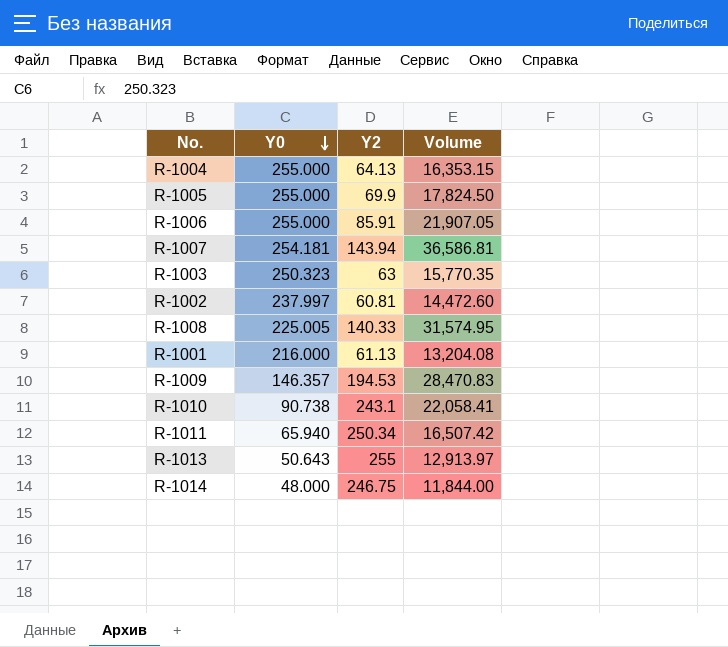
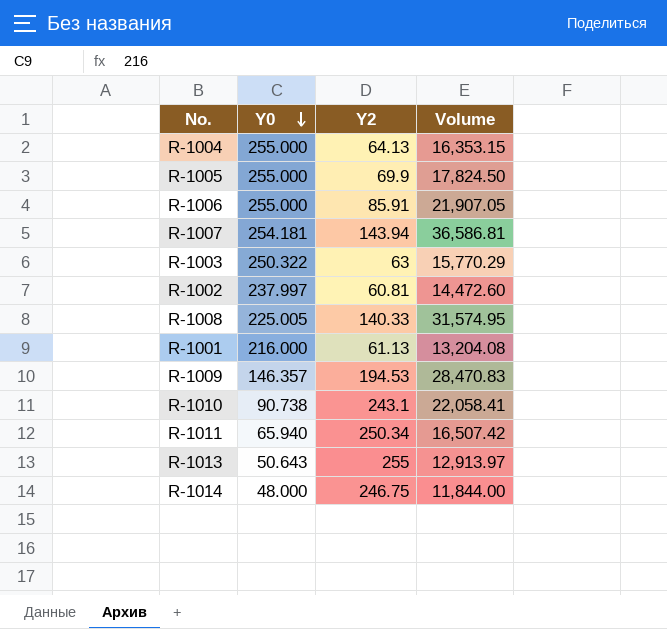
R-1003 | Y0: 250.323 -> 250.322
R-1003 | Volume: 15,770.35 -> 15,770.29

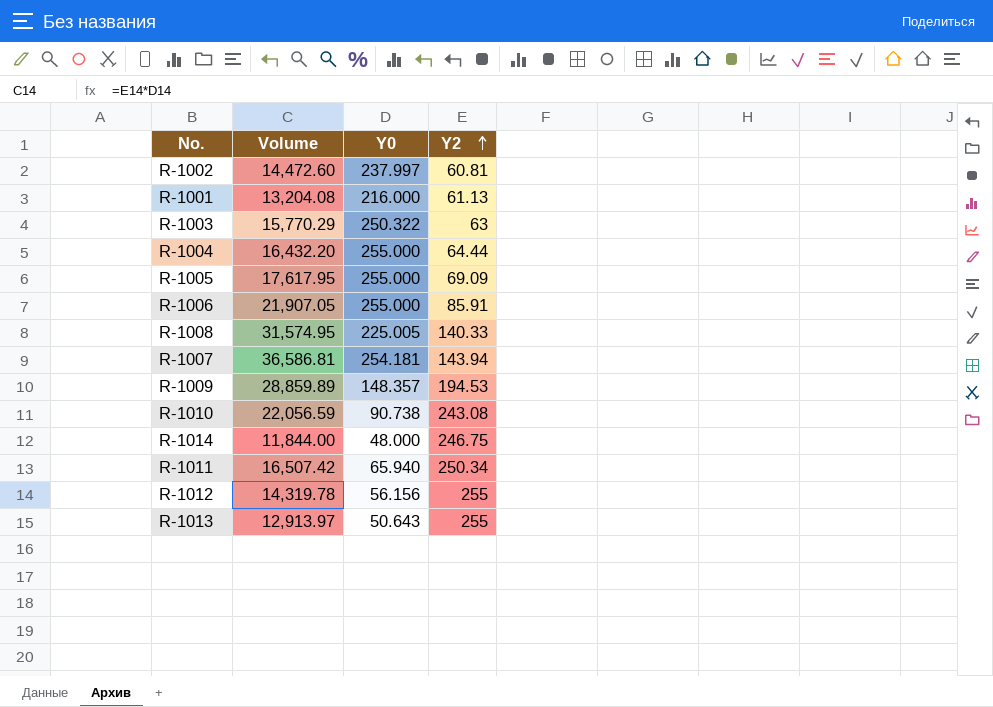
row order: Y0 descending -> Y2 ascending
column Volume | position: 4 -> 2
R-1004 | Volume: 16,353.15 -> 16,432.20
R-1004 | Y2: 64.13 -> 64.44
R-1005 | Volume: 17,824.50 -> 17,617.95
R-1005 | Y2: 69.9 -> 69.09
R-1009 | Volume: 28,470.83 -> 28,859.89
R-1009 | Y0: 146.357 -> 148.357
R-1010 | Volume: 22,058.41 -> 22,056.59
R-1010 | Y2: 243.1 -> 243.08
row R-1012: none -> 14,319.78 | 56.156 | 255

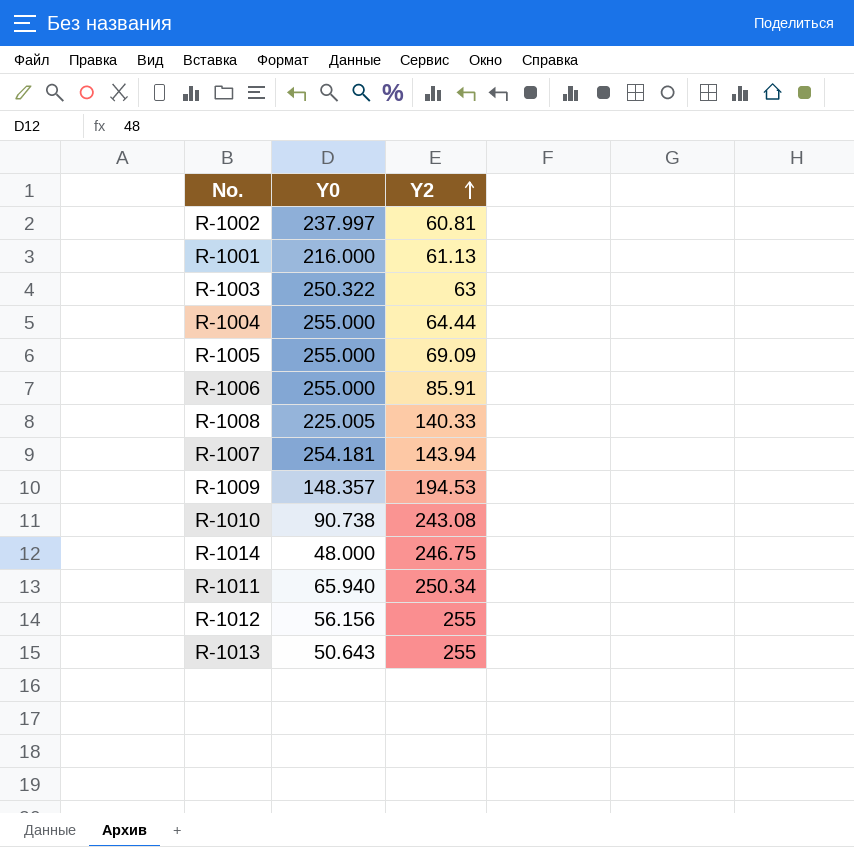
column Volume | formula: [Y0] * [Y2] -> none

